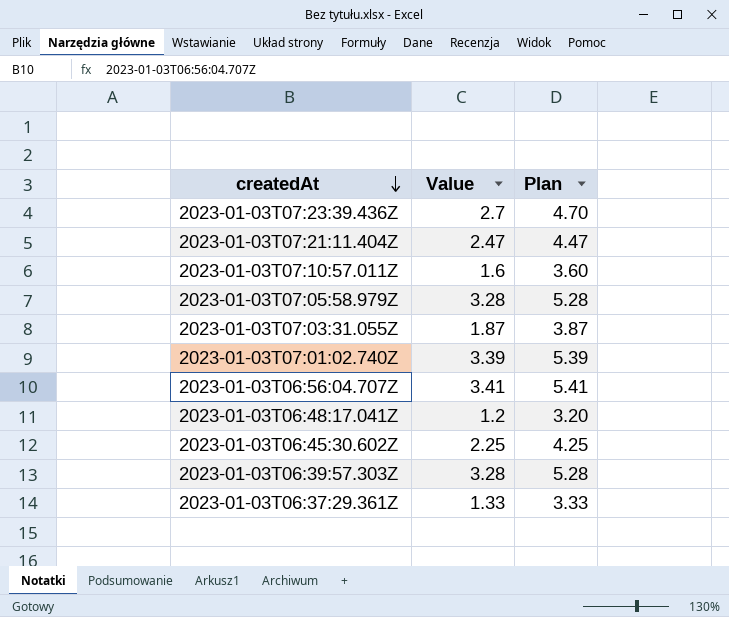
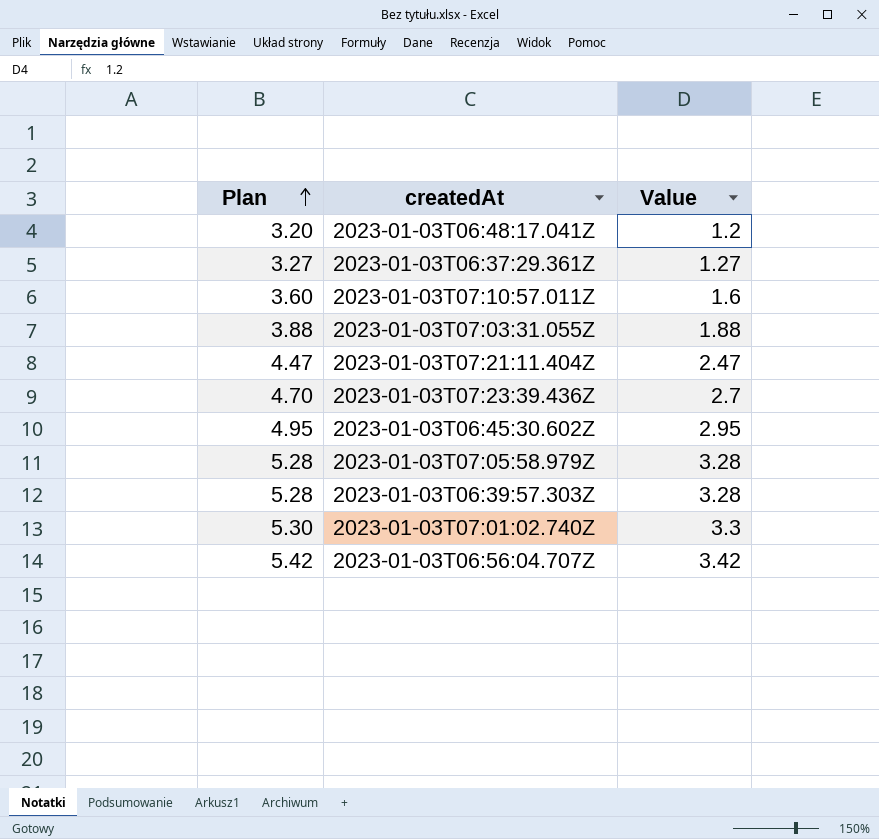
row order: createdAt descending -> Plan ascending
column Plan | position: 3 -> 1
2023-01-03T06:37:29.361Z | Plan: 3.33 -> 3.27
2023-01-03T06:37:29.361Z | Value: 1.33 -> 1.27
2023-01-03T07:03:31.055Z | Plan: 3.87 -> 3.88
2023-01-03T07:03:31.055Z | Value: 1.87 -> 1.88
2023-01-03T06:45:30.602Z | Plan: 4.25 -> 4.95
2023-01-03T06:45:30.602Z | Value: 2.25 -> 2.95
2023-01-03T07:01:02.740Z | Plan: 5.39 -> 5.30
2023-01-03T07:01:02.740Z | Value: 3.39 -> 3.3
2023-01-03T06:56:04.707Z | Plan: 5.41 -> 5.42
2023-01-03T06:56:04.707Z | Value: 3.41 -> 3.42

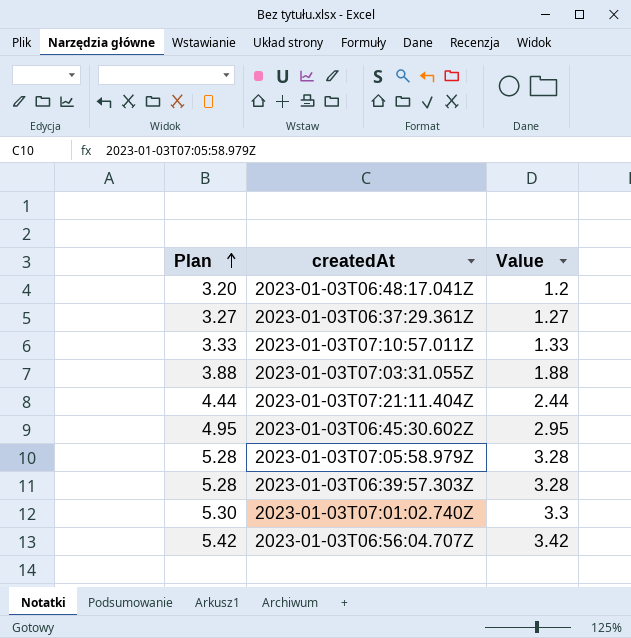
row 2023-01-03T07:23:39.436Z: 4.70 | 2.7 -> none
2023-01-03T07:10:57.011Z | Plan: 3.60 -> 3.33
2023-01-03T07:10:57.011Z | Value: 1.6 -> 1.33
2023-01-03T07:21:11.404Z | Plan: 4.47 -> 4.44
2023-01-03T07:21:11.404Z | Value: 2.47 -> 2.44

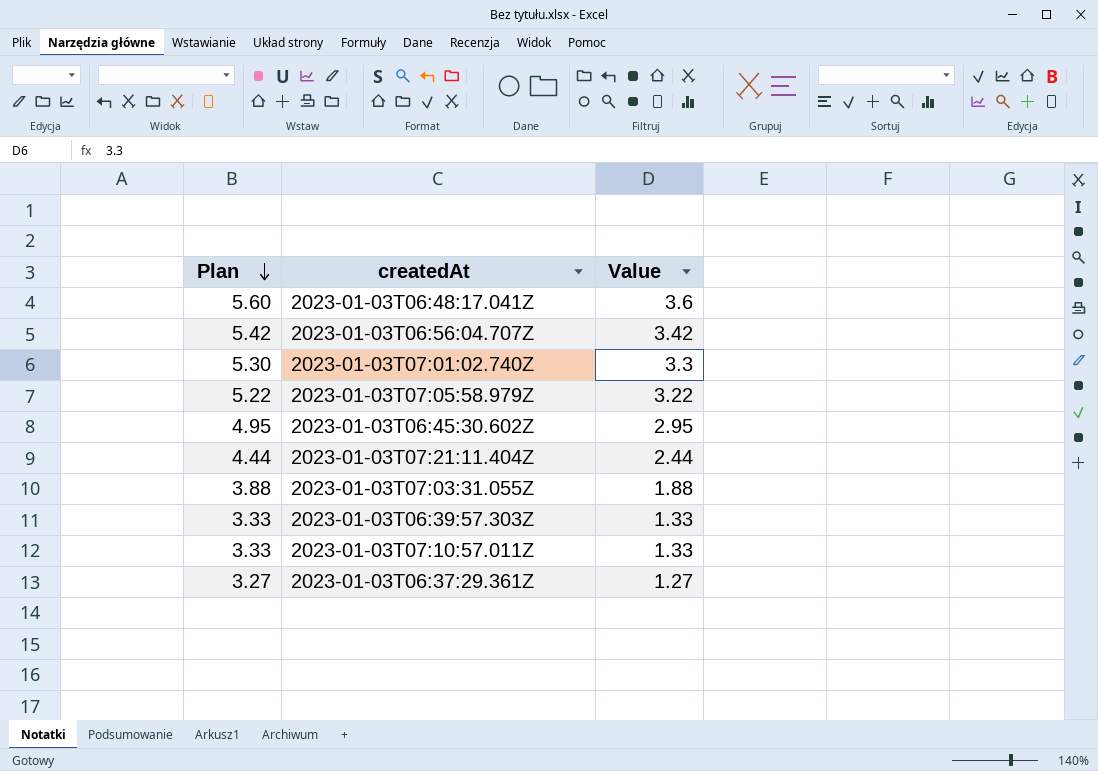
row order: Plan ascending -> Plan descending
2023-01-03T06:48:17.041Z | Plan: 3.20 -> 5.60
2023-01-03T06:48:17.041Z | Value: 1.2 -> 3.6
2023-01-03T07:05:58.979Z | Plan: 5.28 -> 5.22
2023-01-03T07:05:58.979Z | Value: 3.28 -> 3.22
2023-01-03T06:39:57.303Z | Plan: 5.28 -> 3.33
2023-01-03T06:39:57.303Z | Value: 3.28 -> 1.33

